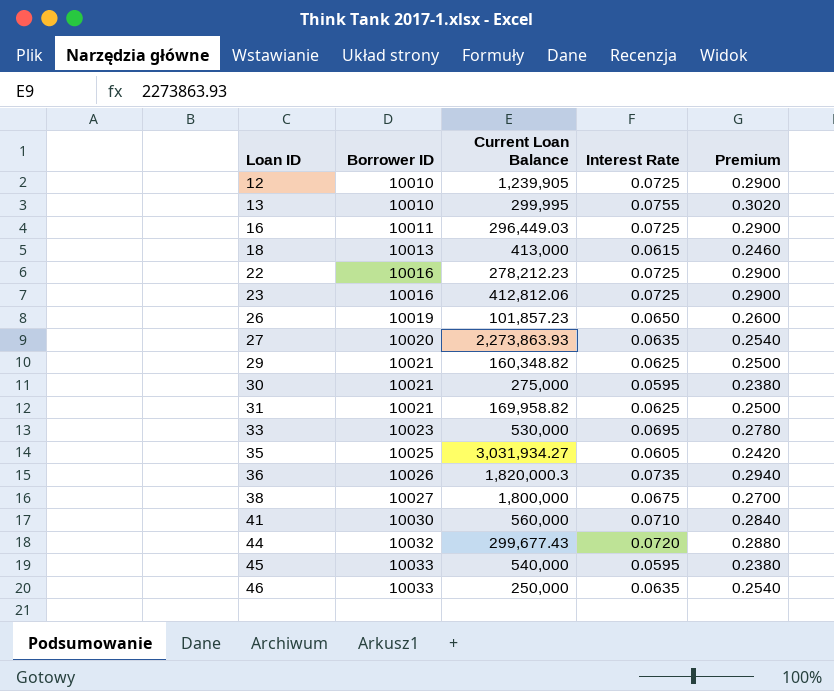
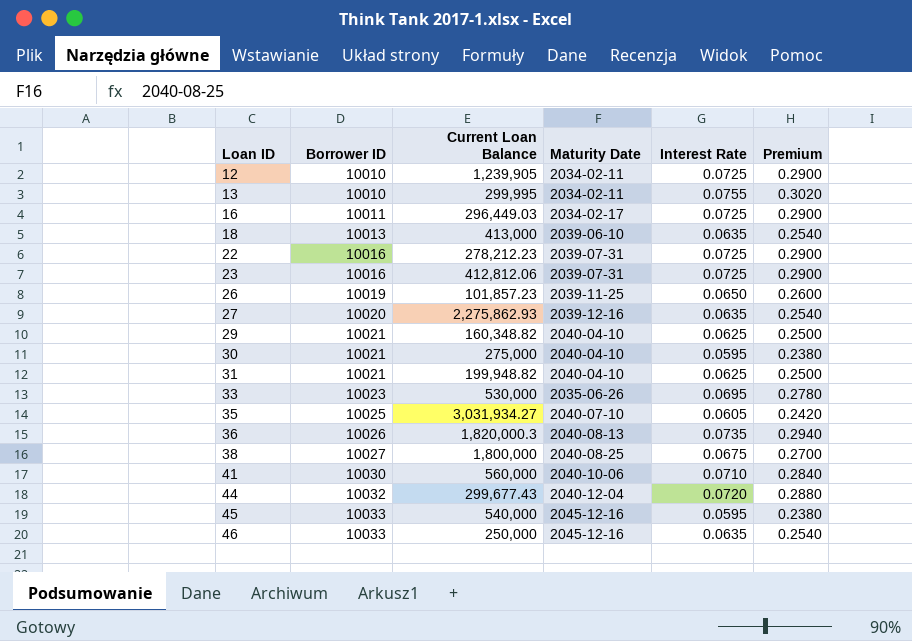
column Maturity Date | position: none -> 4
18 | Interest Rate: 0.0615 -> 0.0635
18 | Premium: 0.2460 -> 0.2540
27 | Current Loan Balance: 2,273,863.93 -> 2,275,862.93
31 | Current Loan Balance: 169,958.82 -> 199,948.82

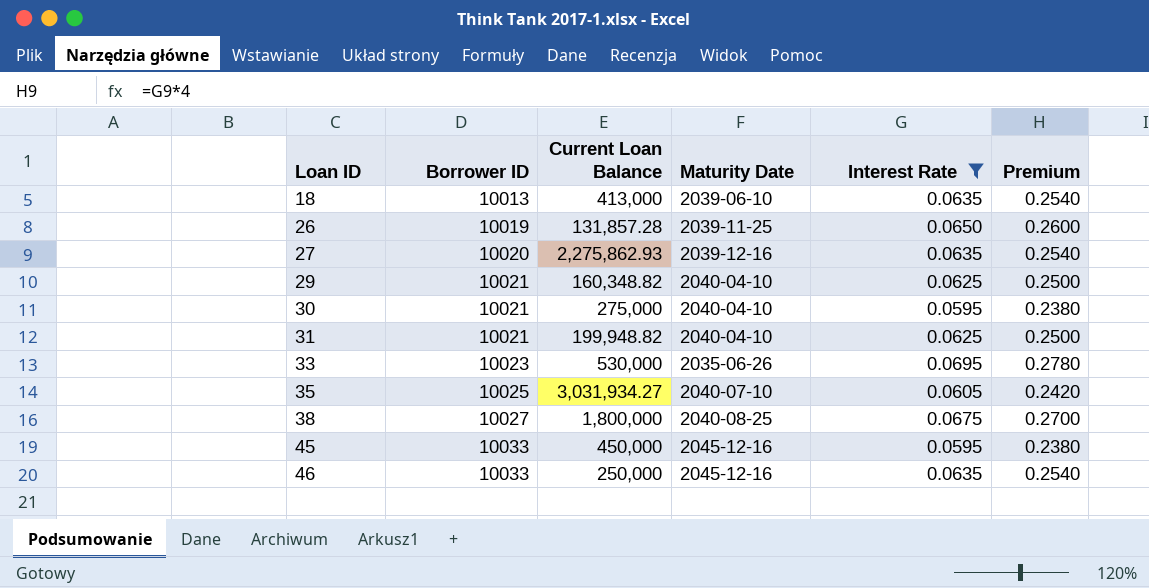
filter: none -> Interest Rate <= 0.0695
26 | Current Loan Balance: 101,857.23 -> 131,857.28
45 | Current Loan Balance: 540,000 -> 450,000

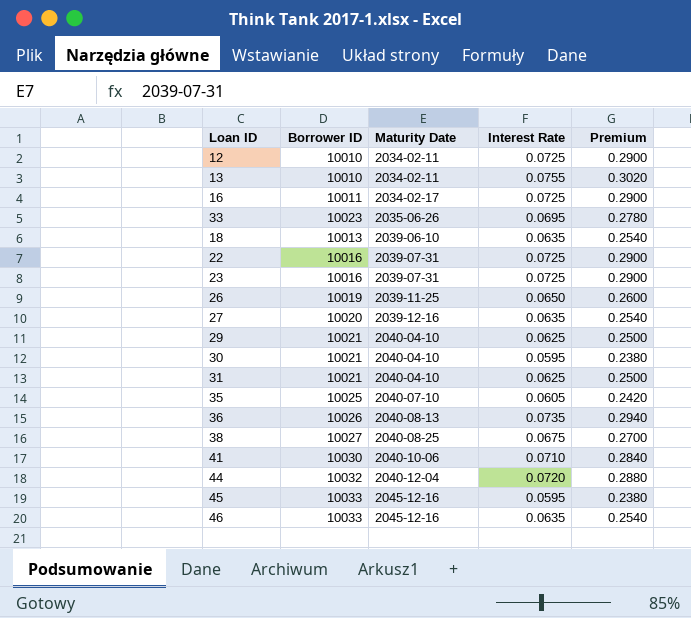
filter: Interest Rate <= 0.0695 -> none
row order: Loan ID ascending -> Maturity Date ascending
column Current Loan Balance | position: 3 -> none

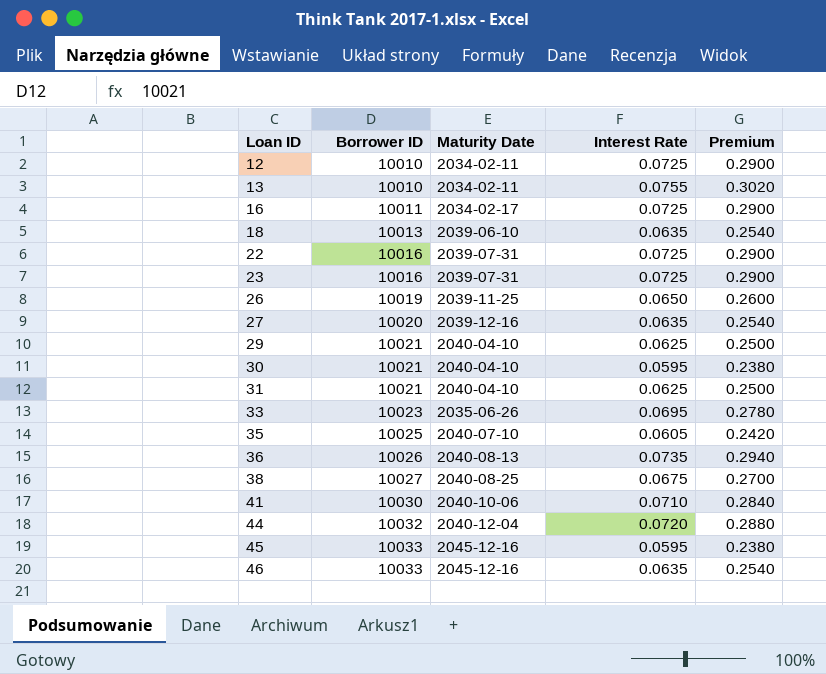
row order: Maturity Date ascending -> Loan ID ascending

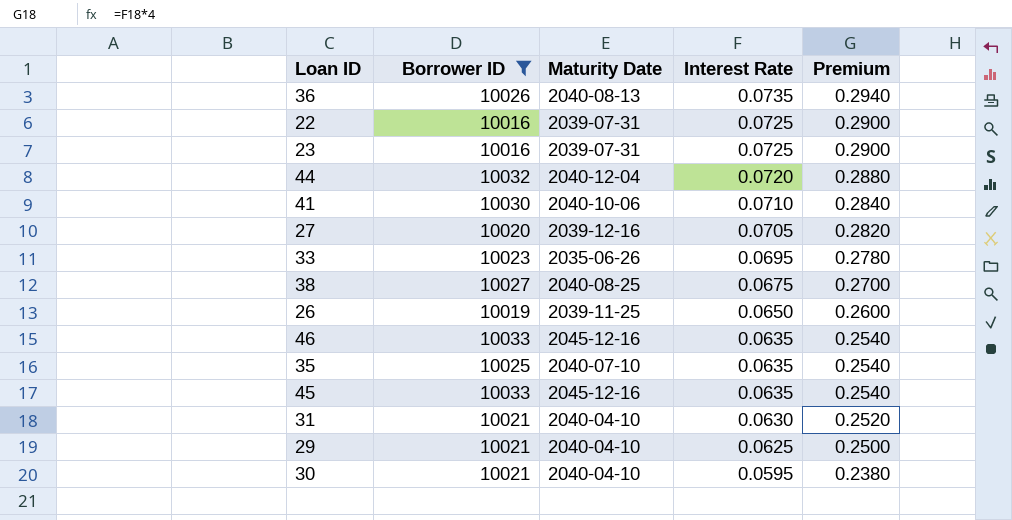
filter: none -> Borrower ID >= 10016
row order: Loan ID ascending -> Interest Rate descending
27 | Interest Rate: 0.0635 -> 0.0705
27 | Premium: 0.2540 -> 0.2820
35 | Interest Rate: 0.0605 -> 0.0635
35 | Premium: 0.2420 -> 0.2540
45 | Interest Rate: 0.0595 -> 0.0635
45 | Premium: 0.2380 -> 0.2540
31 | Interest Rate: 0.0625 -> 0.0630
31 | Premium: 0.2500 -> 0.2520

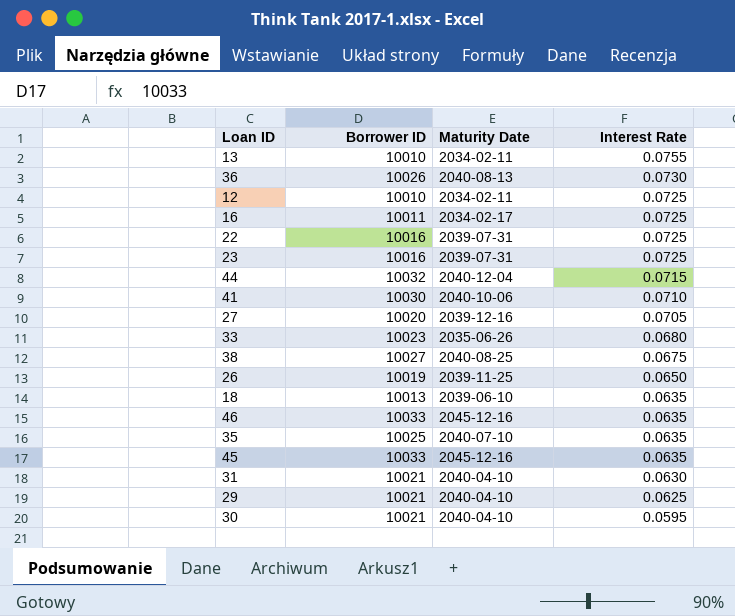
filter: Borrower ID >= 10016 -> none
column Premium | formula: [Interest Rate] * 4 -> none
36 | Interest Rate: 0.0735 -> 0.0730
44 | Interest Rate: 0.0720 -> 0.0715
33 | Interest Rate: 0.0695 -> 0.0680

